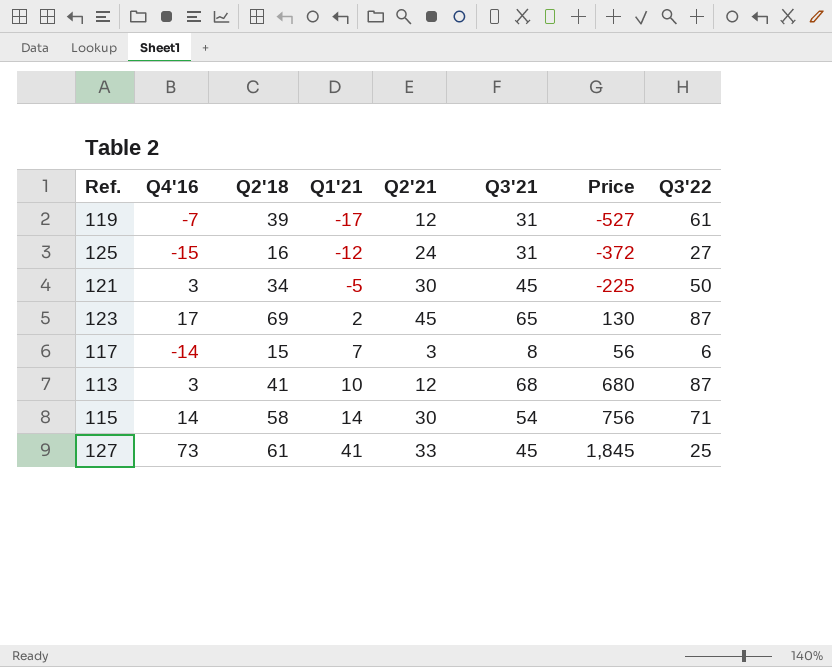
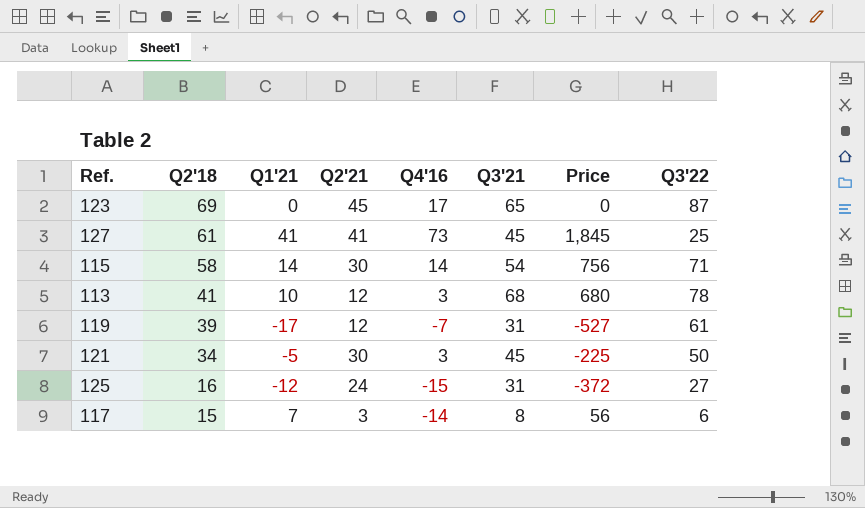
row order: Q1'21 ascending -> Q2'18 descending
column Q4'16 | position: 2 -> 5
123 | Q1'21: 2 -> 0
123 | Price: 130 -> 0
127 | Q2'21: 33 -> 41
113 | Q3'22: 87 -> 78

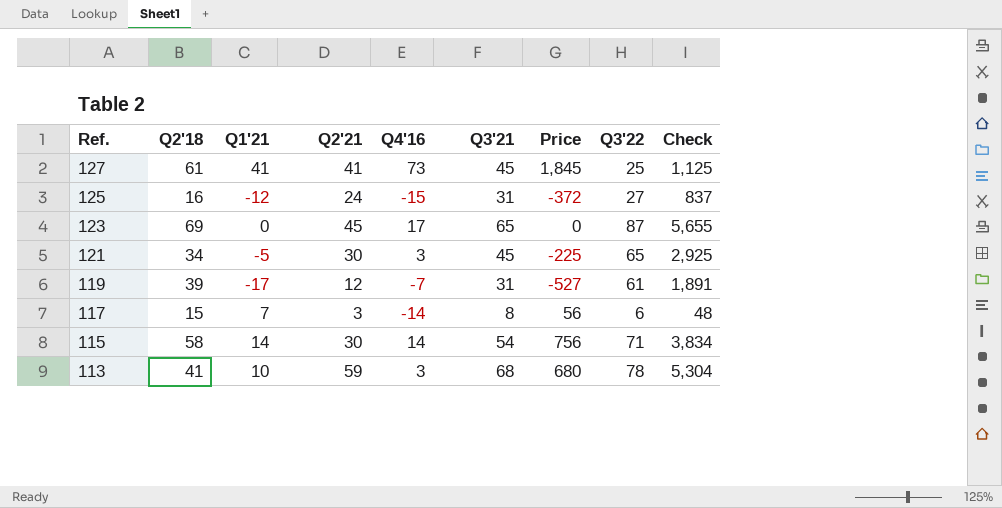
row order: Q2'18 descending -> Ref. descending
column Check | formula: none -> [Q3'21] * [Q3'22]
121 | Q3'22: 50 -> 65
113 | Q2'21: 12 -> 59

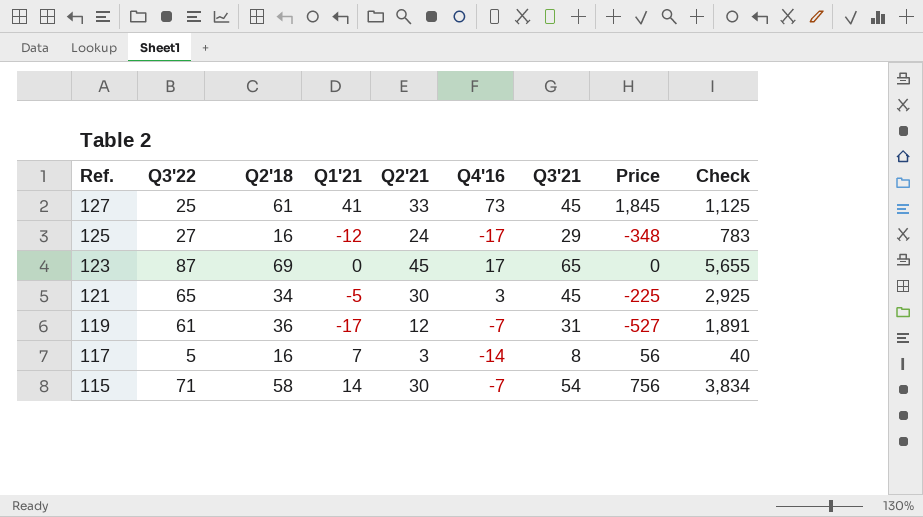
column Q3'22 | position: 8 -> 2
row 113: 41 | 10 | 59 | 3 | 68 | 680 | 78 | 5,304 -> none
127 | Q2'21: 41 -> 33
125 | Q4'16: -15 -> -17
125 | Q3'21: 31 -> 29
125 | Price: -372 -> -348
125 | Check: 837 -> 783
119 | Q2'18: 39 -> 36
117 | Q3'22: 6 -> 5
117 | Q2'18: 15 -> 16
117 | Check: 48 -> 40
115 | Q4'16: 14 -> -7

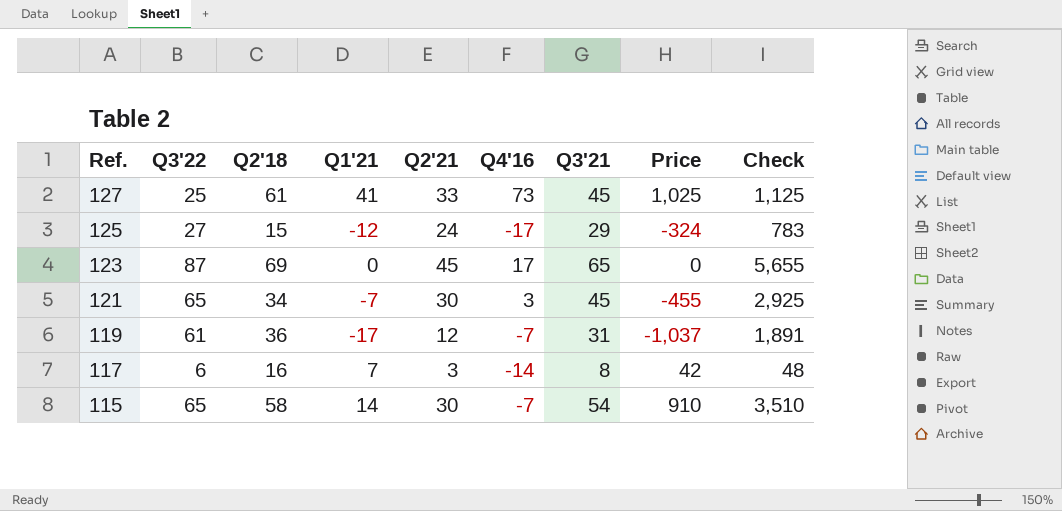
column Price | formula: [Q1'21] * [Q3'21] -> [Q3'22] * [Q1'21]
125 | Q2'18: 16 -> 15
121 | Q1'21: -5 -> -7
117 | Q3'22: 5 -> 6
117 | Check: 40 -> 48
115 | Q3'22: 71 -> 65
115 | Check: 3,834 -> 3,510

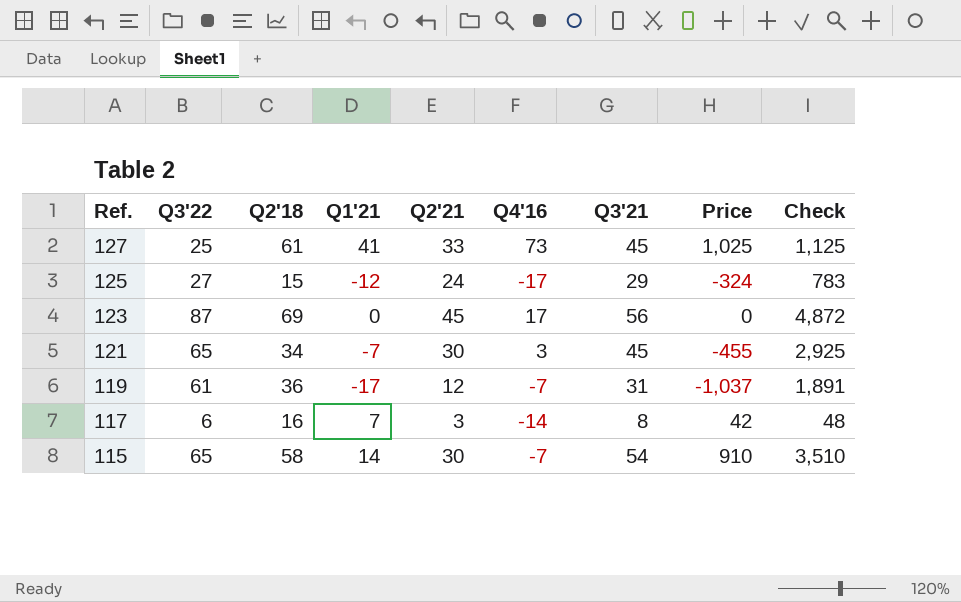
123 | Q3'21: 65 -> 56
123 | Check: 5,655 -> 4,872

